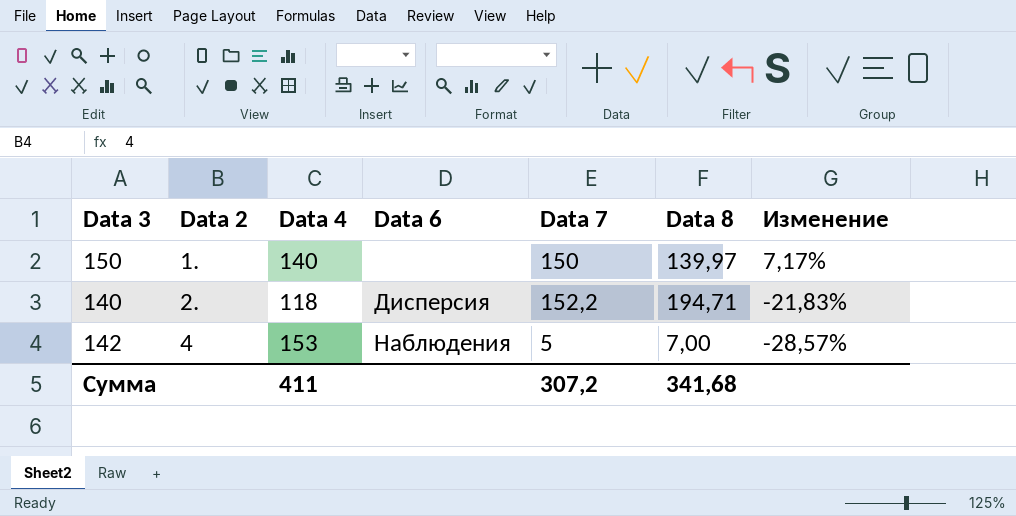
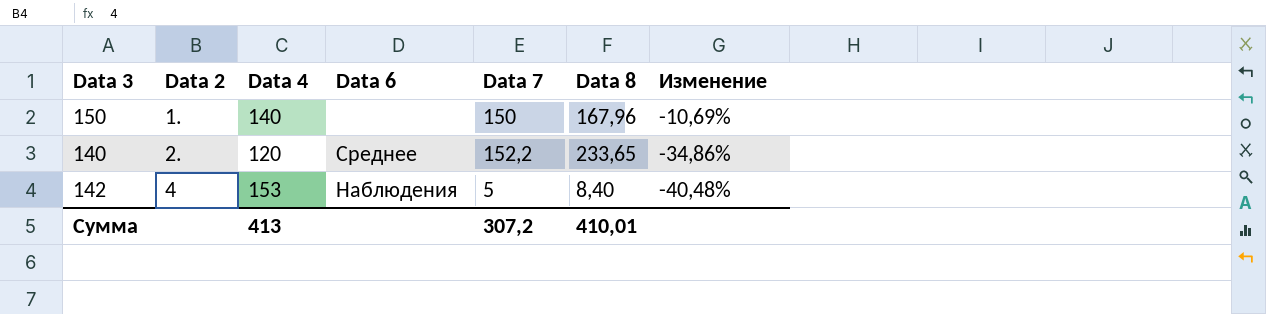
150 | Data 8: 139,97 -> 167,96
150 | Изменение: 7,17% -> -10,69%
140 | Data 4: 118 -> 120
140 | Data 6: Дисперсия -> Среднее
140 | Data 8: 194,71 -> 233,65
140 | Изменение: -21,83% -> -34,86%
142 | Data 8: 7,00 -> 8,40
142 | Изменение: -28,57% -> -40,48%
Сумма | Data 4: 411 -> 413
Сумма | Data 8: 341,68 -> 410,01

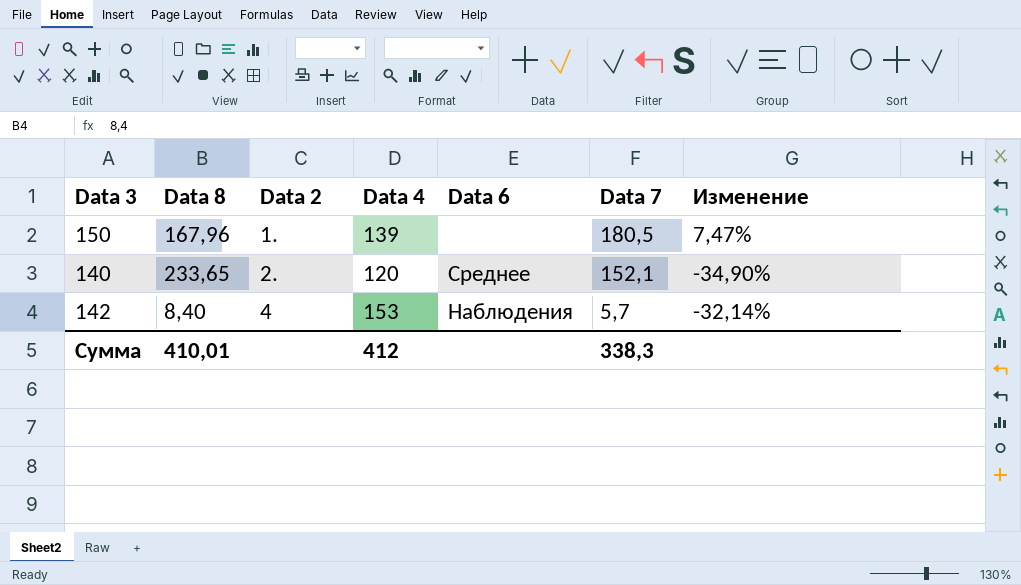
column Data 8 | position: 6 -> 2
150 | Data 4: 140 -> 139
150 | Data 7: 150 -> 180,5
150 | Изменение: -10,69% -> 7,47%
140 | Data 7: 152,2 -> 152,1
140 | Изменение: -34,86% -> -34,90%
142 | Data 7: 5 -> 5,7
142 | Изменение: -40,48% -> -32,14%
Сумма | Data 4: 413 -> 412
Сумма | Data 7: 307,2 -> 338,3

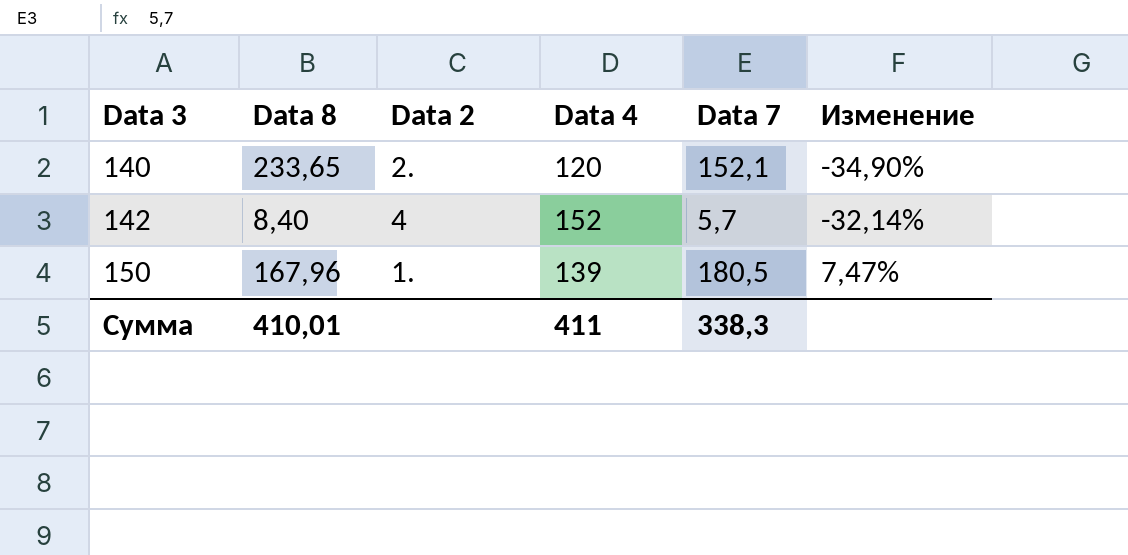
row order: Data 2 ascending -> Data 3 ascending
column Data 6 | position: 5 -> none
142 | Data 4: 153 -> 152
Сумма | Data 4: 412 -> 411

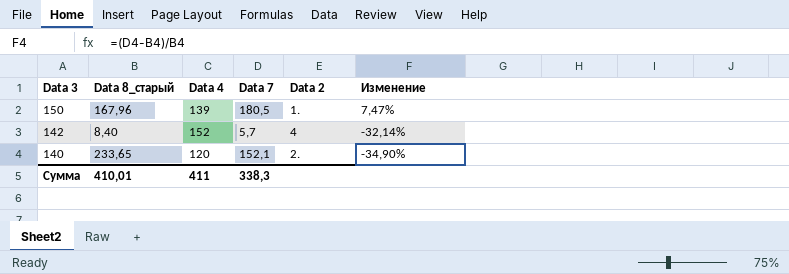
row order: Data 3 ascending -> Data 3 descending
column name: Data 8 -> Data 8_старый
column Data 2 | position: 3 -> 5

